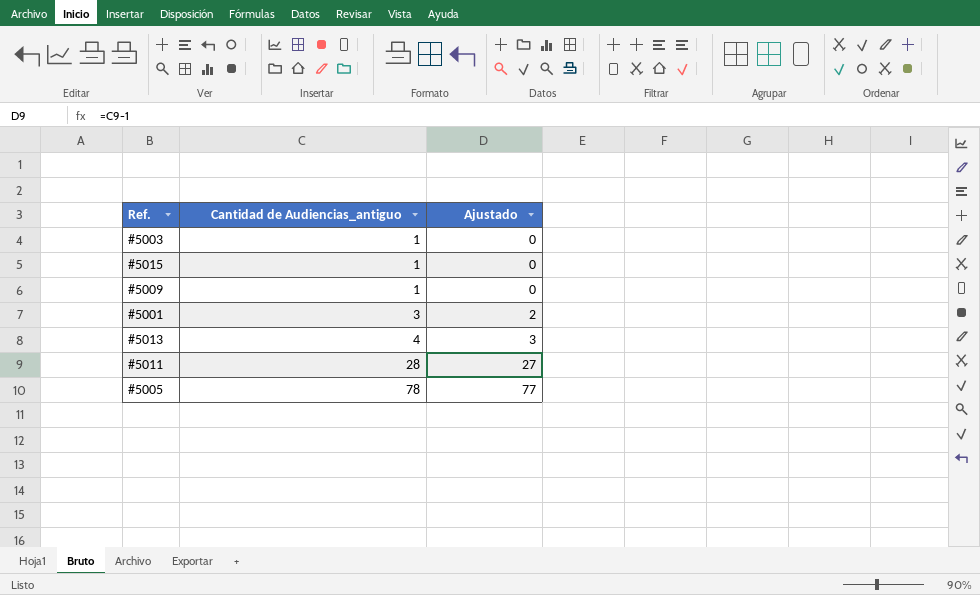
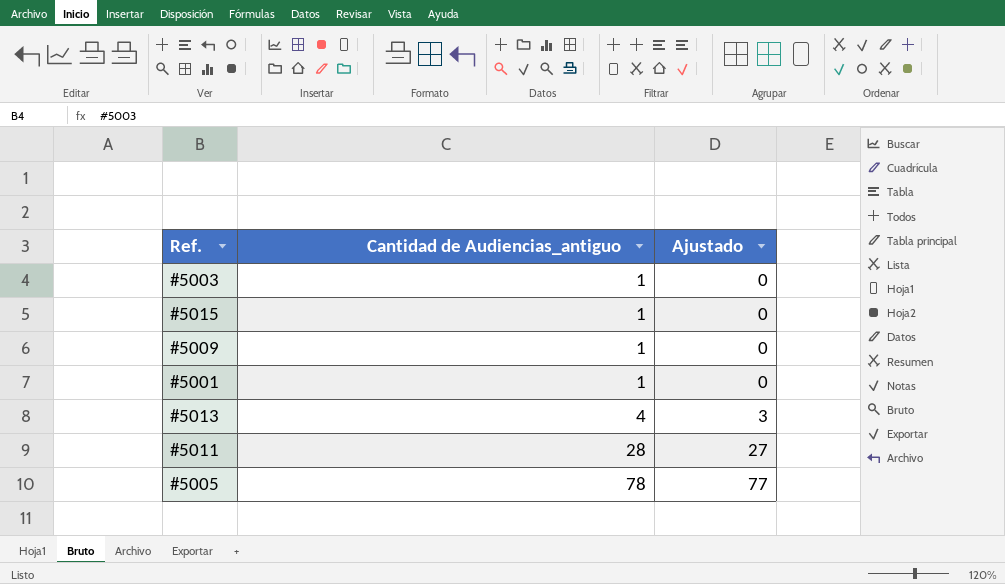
#5001 | Cantidad de Audiencias_antiguo: 3 -> 1
#5001 | Ajustado: 2 -> 0

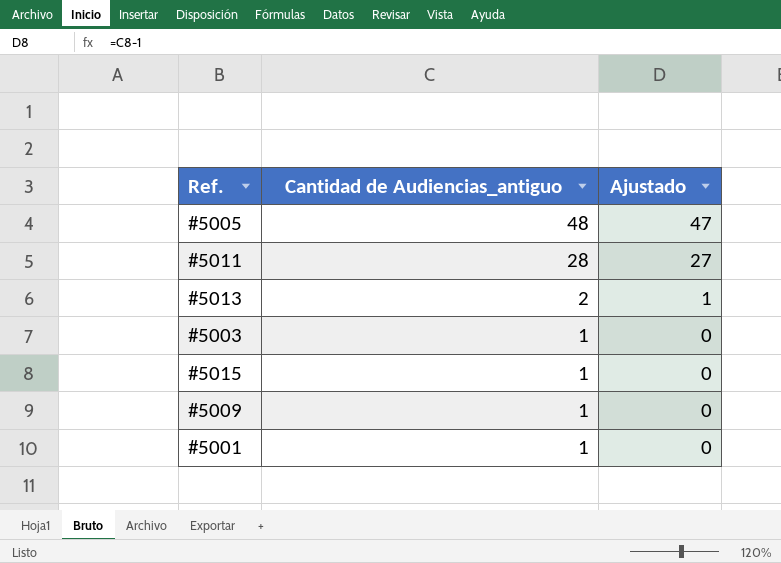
row order: Cantidad de Audiencias_antiguo ascending -> Cantidad de Audiencias_antiguo descending
#5005 | Cantidad de Audiencias_antiguo: 78 -> 48
#5005 | Ajustado: 77 -> 47
#5013 | Cantidad de Audiencias_antiguo: 4 -> 2
#5013 | Ajustado: 3 -> 1

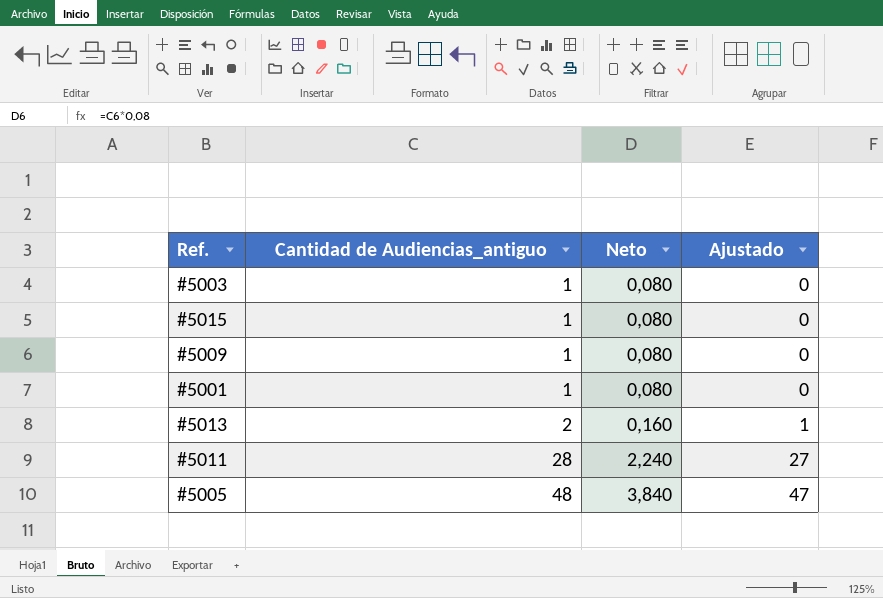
row order: Cantidad de Audiencias_antiguo descending -> Cantidad de Audiencias_antiguo ascending
column Neto | formula: none -> [Cantidad de Audiencias_antiguo] * 0,08

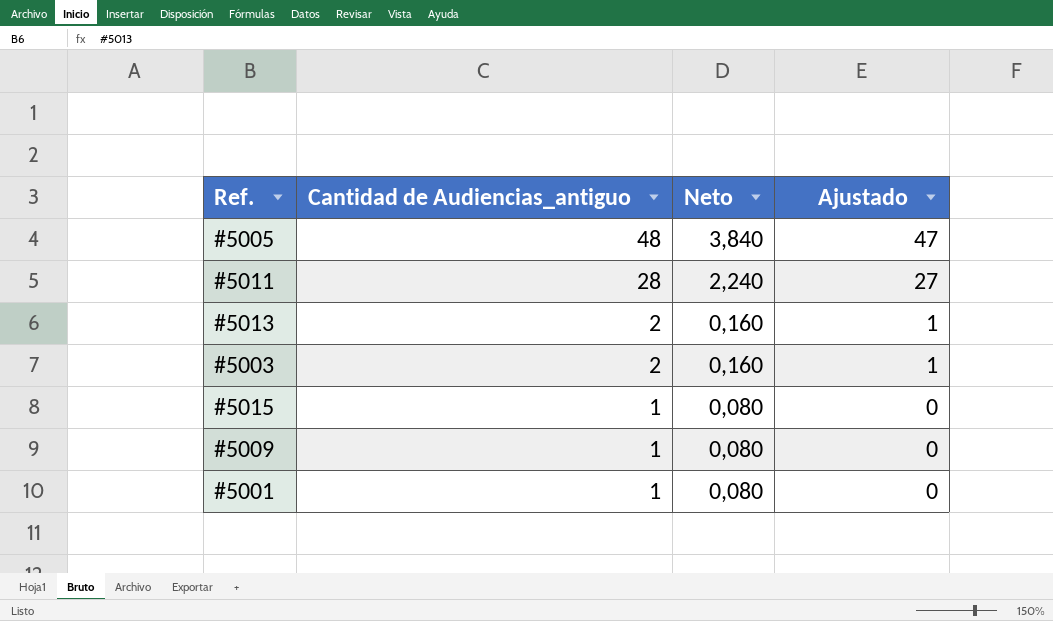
row order: Cantidad de Audiencias_antiguo ascending -> Cantidad de Audiencias_antiguo descending
#5003 | Cantidad de Audiencias_antiguo: 1 -> 2
#5003 | Neto: 0,080 -> 0,160
#5003 | Ajustado: 0 -> 1

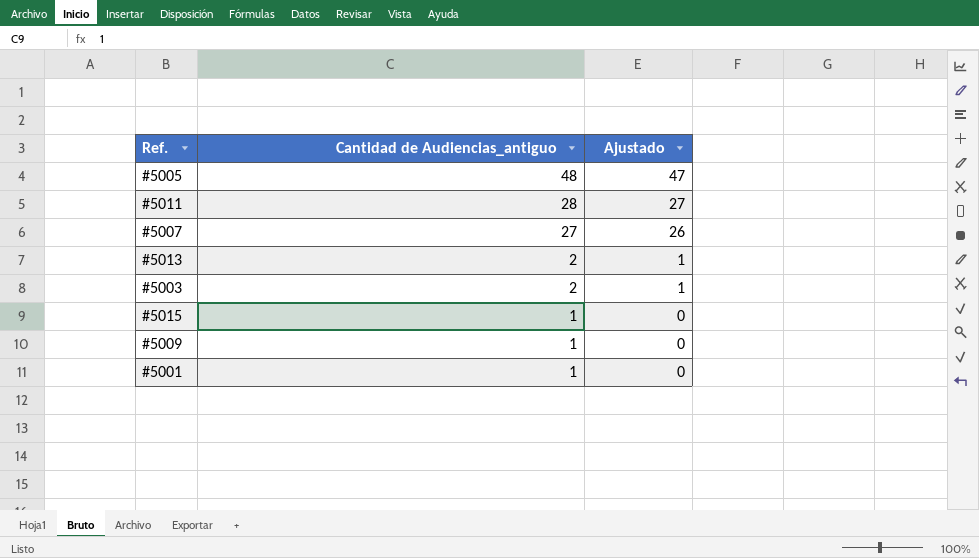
column Neto | formula: [Cantidad de Audiencias_antiguo] * 0,08 -> none
row #5007: none -> 27 | 26

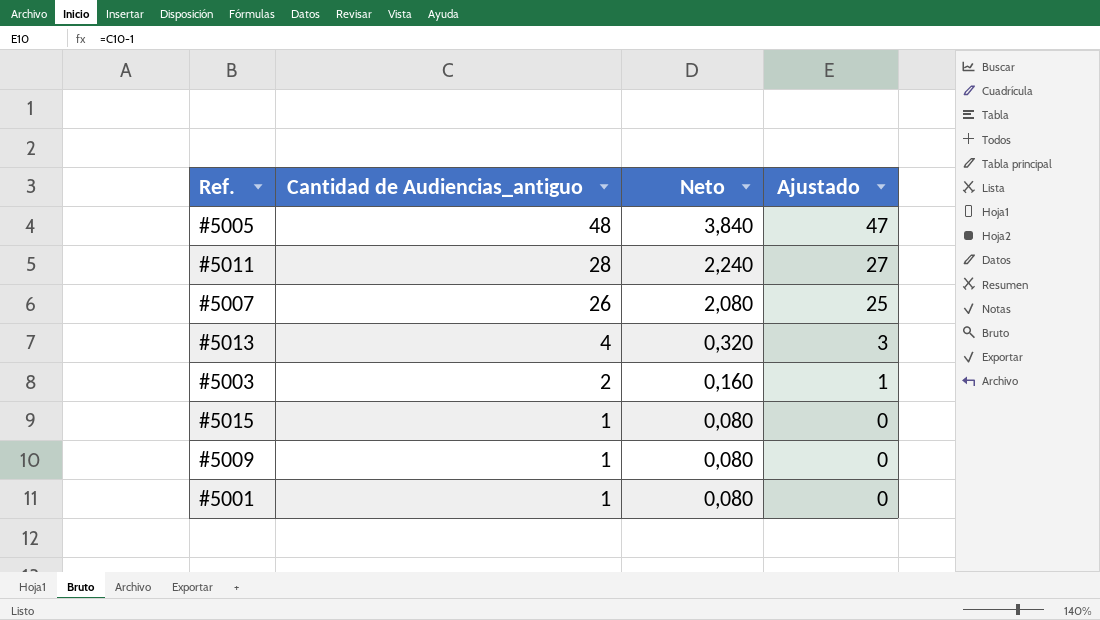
column Neto | formula: none -> [Cantidad de Audiencias_antiguo] * 0,08
#5007 | Cantidad de Audiencias_antiguo: 27 -> 26
#5007 | Ajustado: 26 -> 25
#5013 | Cantidad de Audiencias_antiguo: 2 -> 4
#5013 | Ajustado: 1 -> 3

